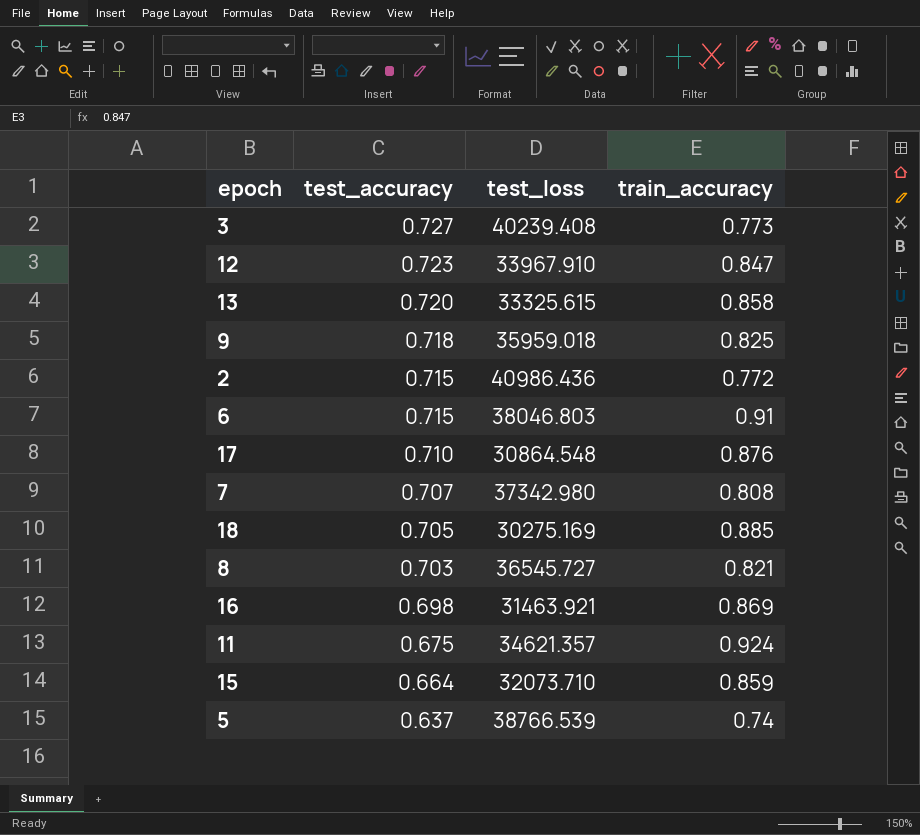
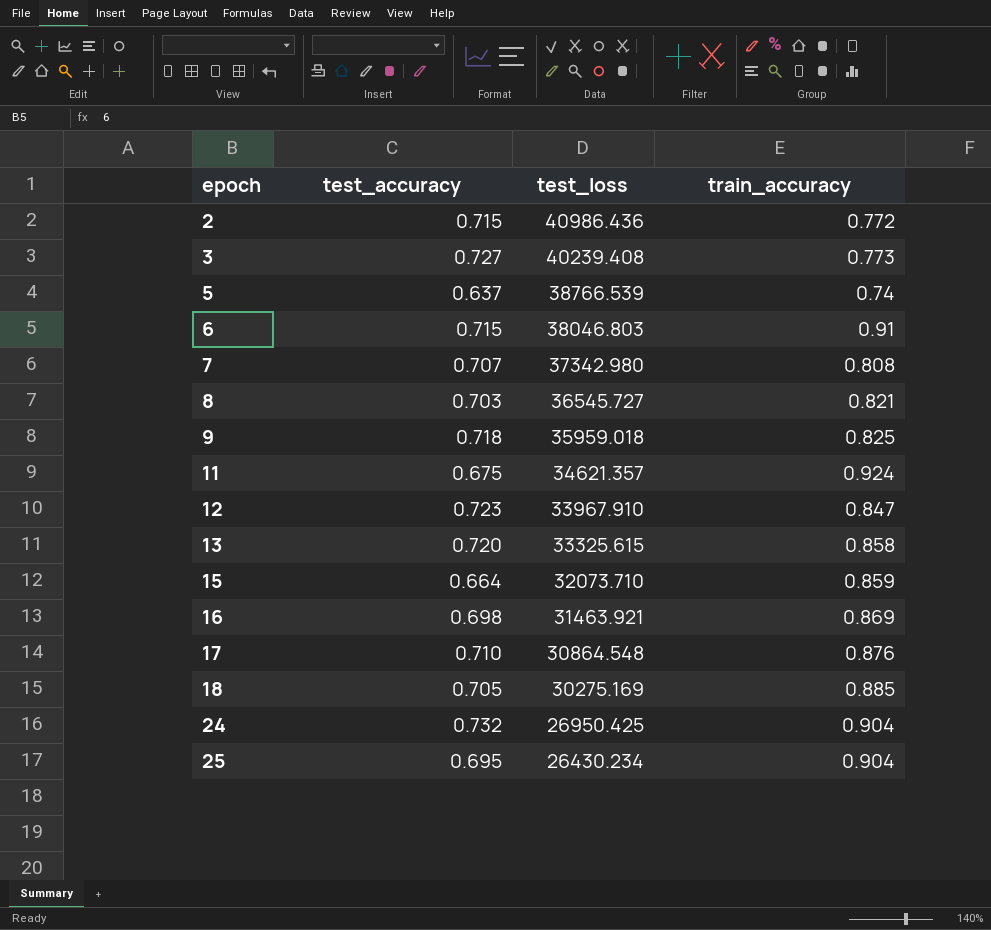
row order: test_accuracy descending -> epoch ascending
row 24: none -> 0.732 | 26950.425 | 0.904
row 25: none -> 0.695 | 26430.234 | 0.904

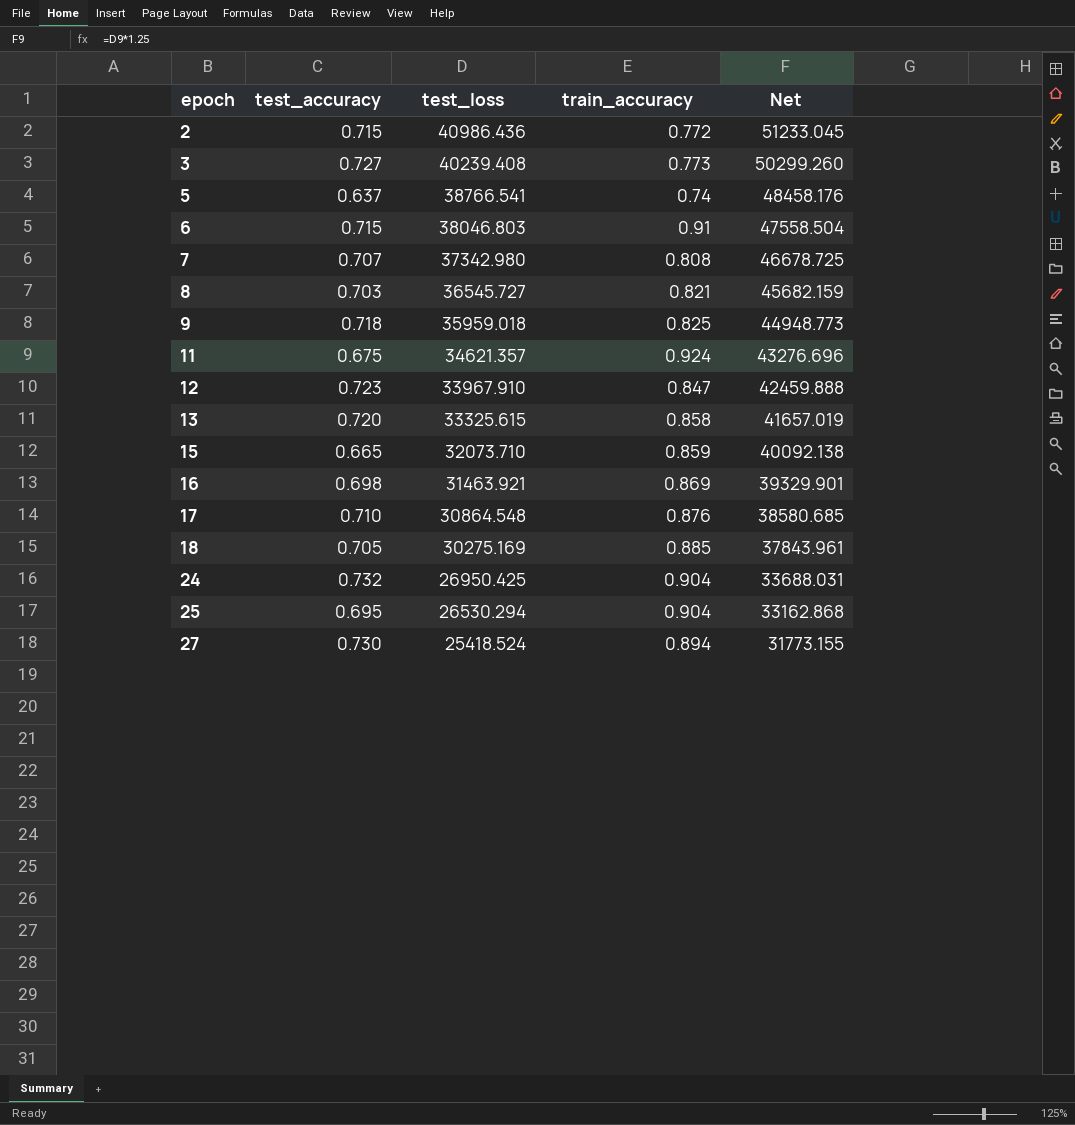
column Net | formula: none -> [test_loss] * 1.25
5 | test_loss: 38766.539 -> 38766.541
15 | test_accuracy: 0.664 -> 0.665
25 | test_loss: 26430.234 -> 26530.294
row 27: none -> 0.730 | 25418.524 | 0.894 | 31773.155

